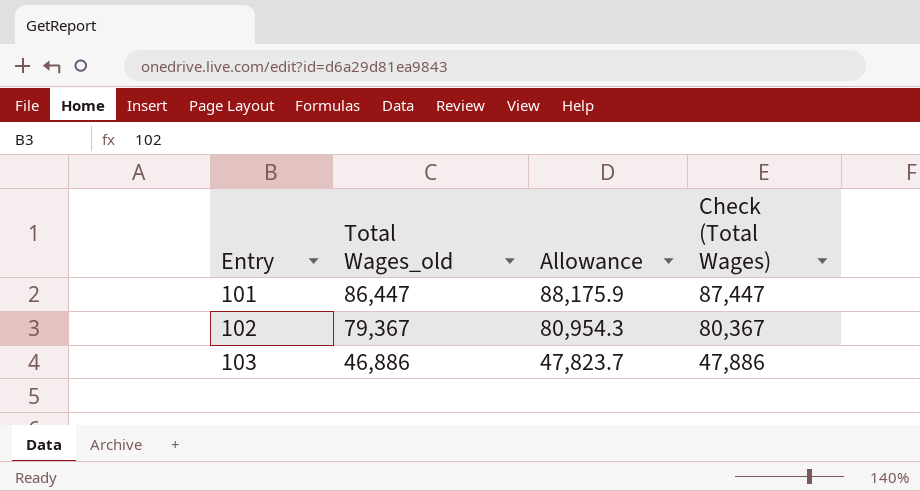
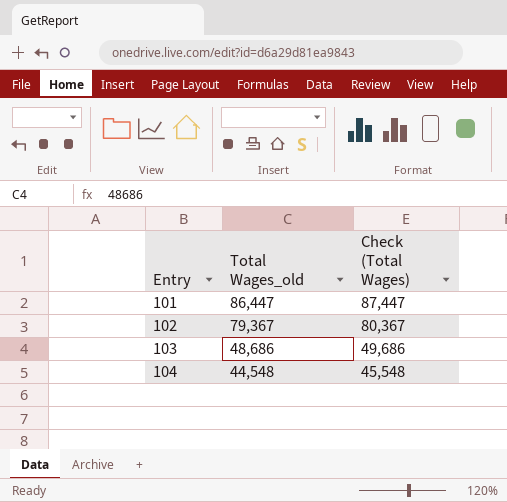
column Allowance | formula: [Total Wages_old] * 1.02 -> none
103 | Total Wages_old: 46,886 -> 48,686
103 | Check (Total Wages): 47,886 -> 49,686
row 104: none -> 44,548 | 45,548

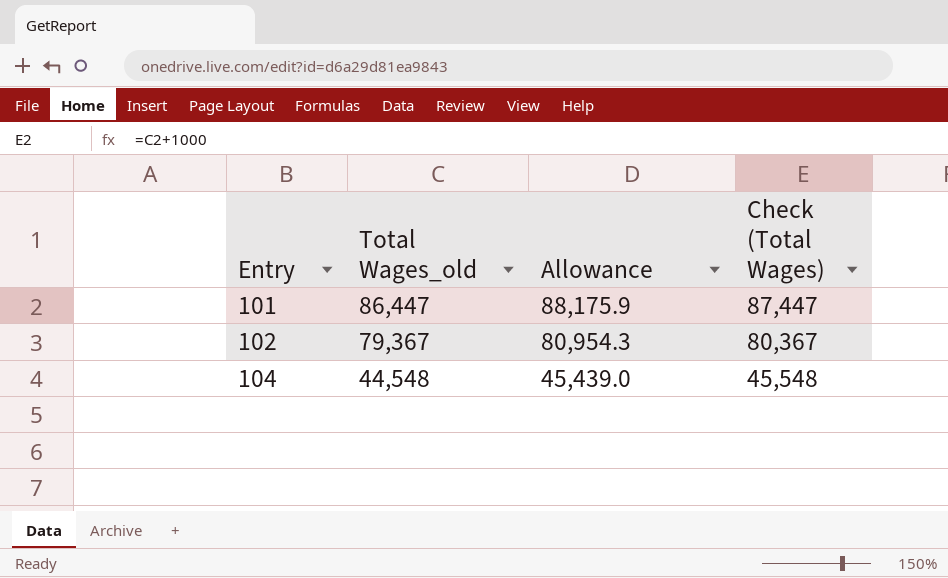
column Allowance | formula: none -> [Total Wages_old] * 1.02
row 103: 48,686 | 49,686 -> none

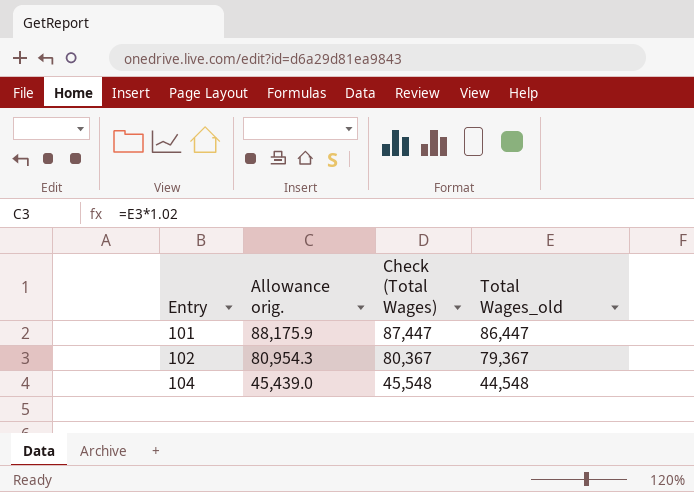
column name: Allowance -> Allowance orig.
column Total Wages_old | position: 2 -> 4

